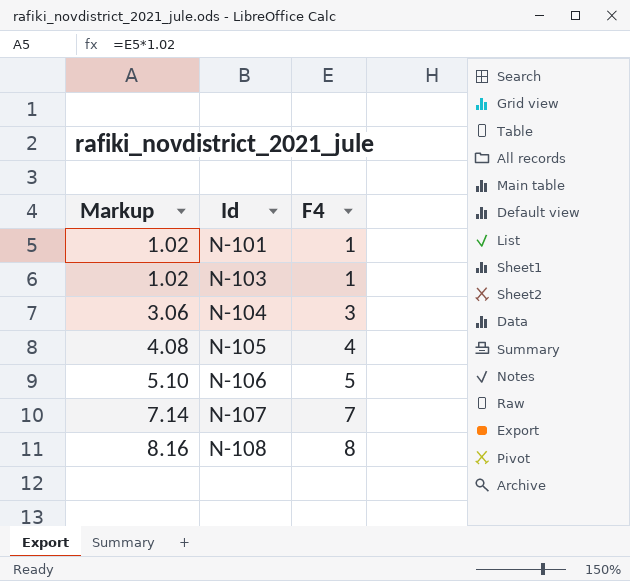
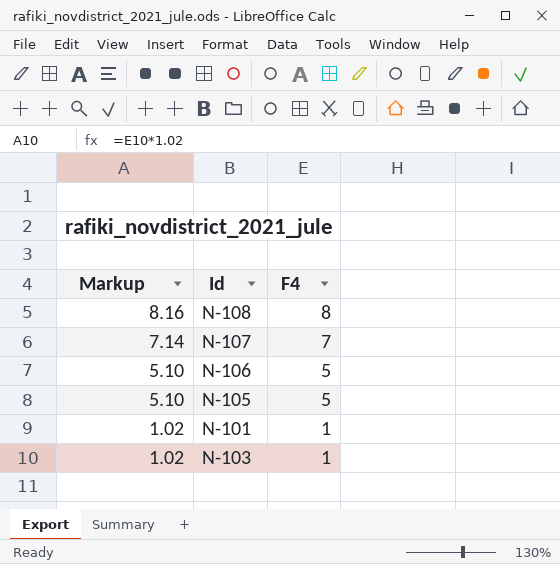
row order: Markup ascending -> Markup descending
row N-104: 3.06 | 3 -> none
N-105 | Markup: 4.08 -> 5.10
N-105 | F4: 4 -> 5

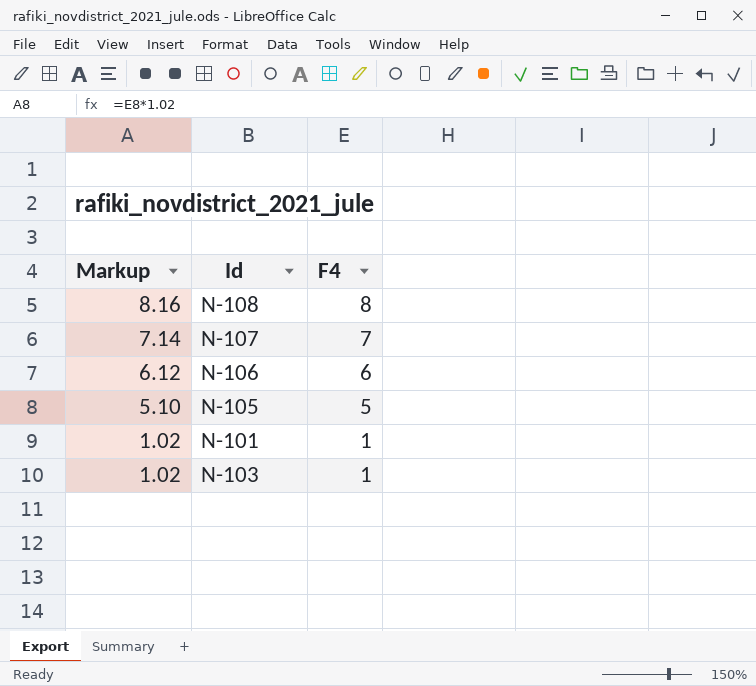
N-106 | Markup: 5.10 -> 6.12
N-106 | F4: 5 -> 6

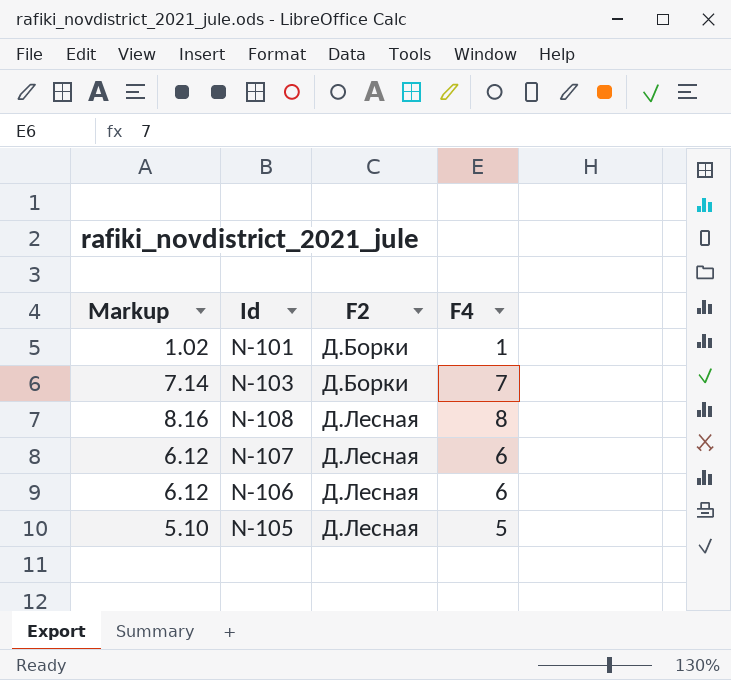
row order: Markup descending -> F2 ascending
column F2 | position: none -> 3
N-103 | Markup: 1.02 -> 7.14
N-103 | F4: 1 -> 7
N-107 | Markup: 7.14 -> 6.12
N-107 | F4: 7 -> 6

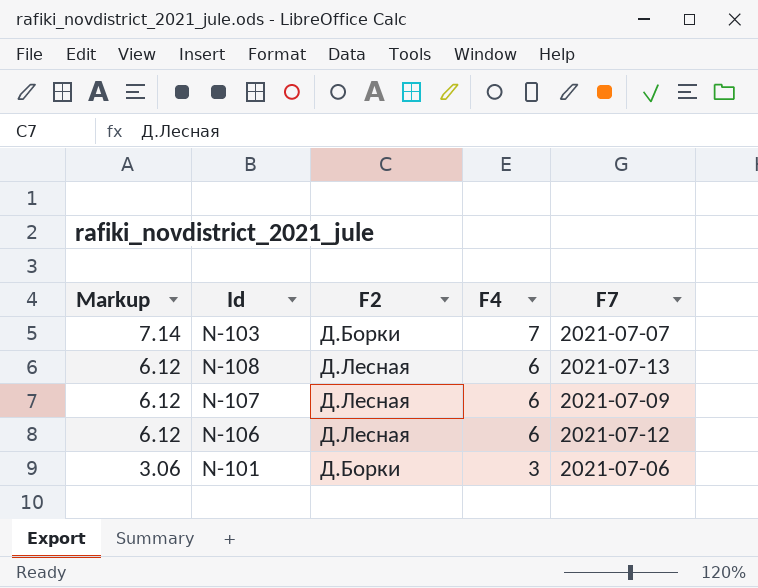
row order: F2 ascending -> Markup descending
column F7 | position: none -> 5
row N-105: 5.10 | Д.Лесная | 5 -> none
N-108 | Markup: 8.16 -> 6.12
N-108 | F4: 8 -> 6
N-101 | Markup: 1.02 -> 3.06
N-101 | F4: 1 -> 3

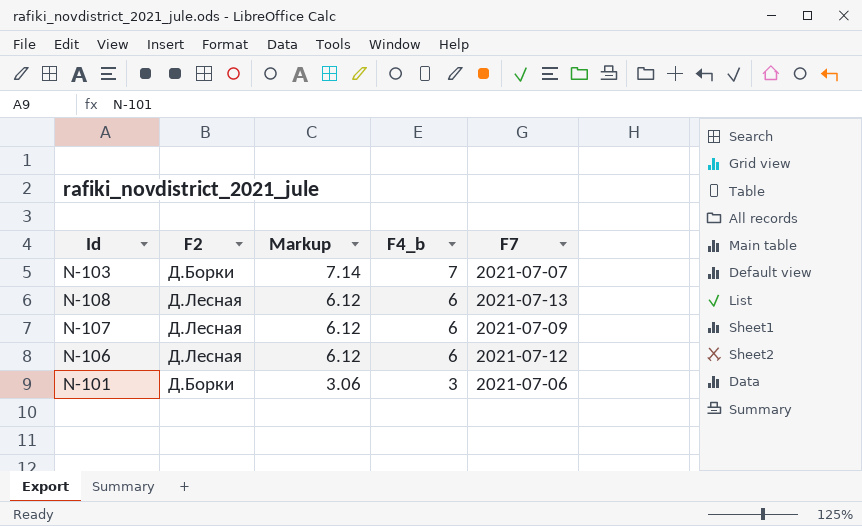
column Markup | position: 1 -> 3
column name: F4 -> F4_b

